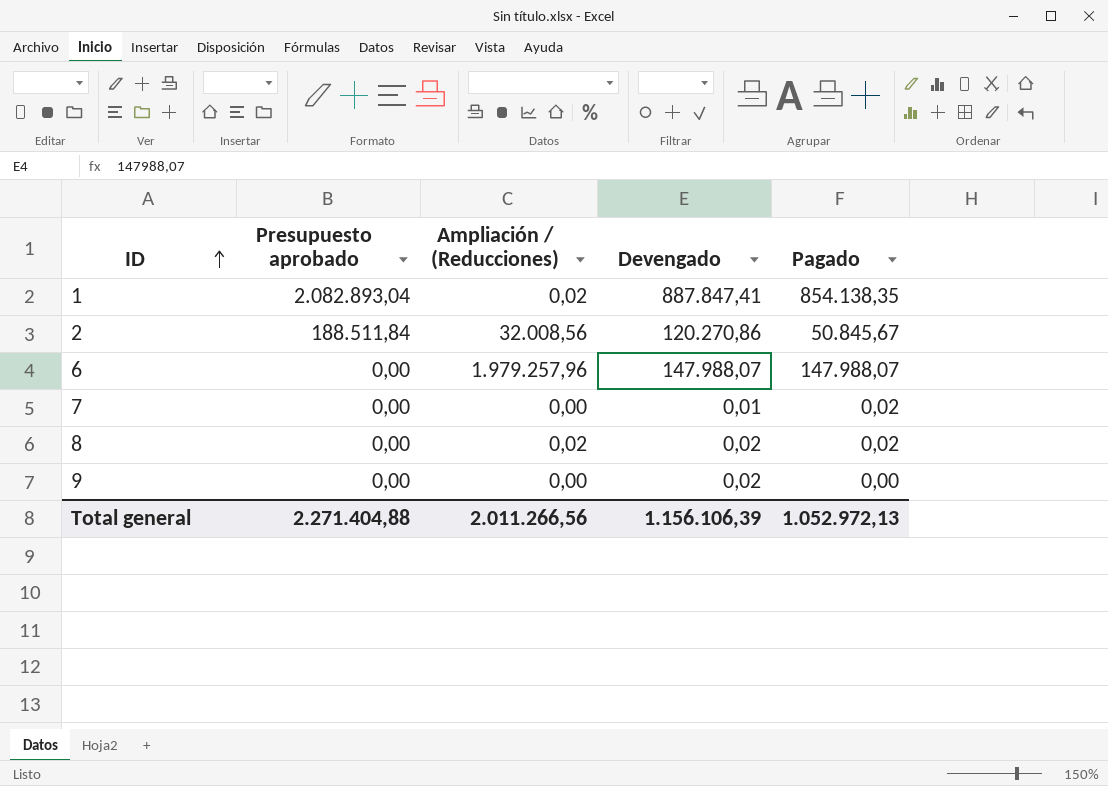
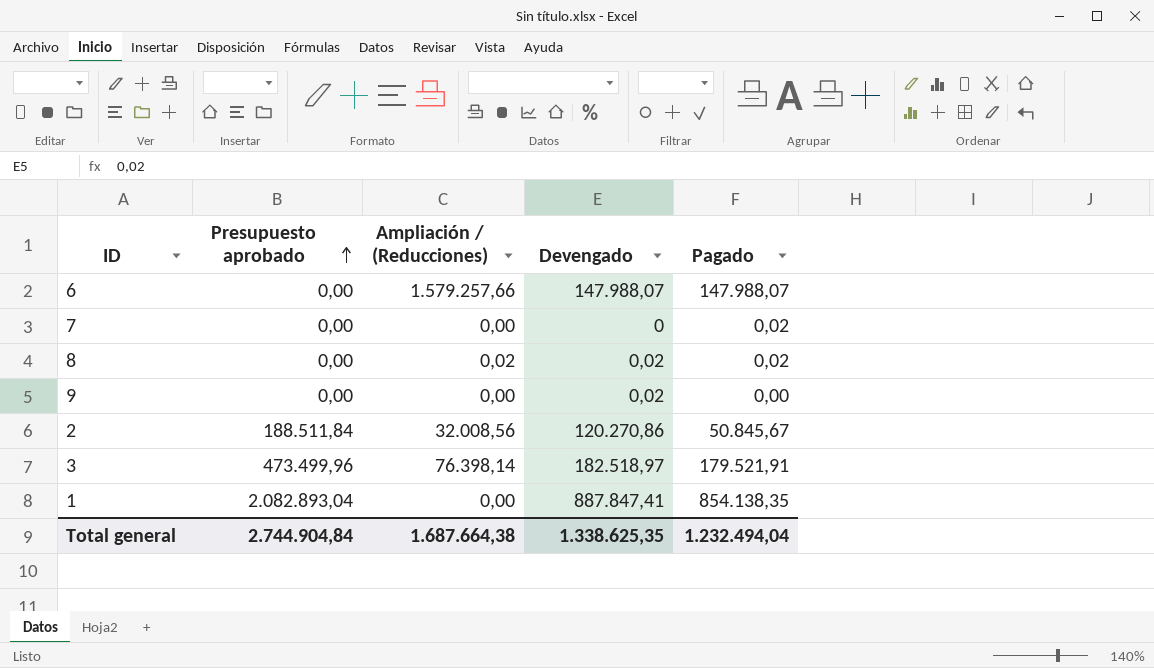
row order: ID ascending -> Presupuesto aprobado ascending
6 | Ampliación / (Reducciones): 1.979.257,96 -> 1.579.257,66
7 | Devengado: 0,01 -> 0
row 3: none -> 473.499,96 | 76.398,14 | 182.518,97 | 179.521,91
1 | Ampliación / (Reducciones): 0,02 -> 0,00
Total general | Presupuesto aprobado: 2.271.404,88 -> 2.744.904,84
Total general | Ampliación / (Reducciones): 2.011.266,56 -> 1.687.664,38
Total general | Devengado: 1.156.106,39 -> 1.338.625,35
Total general | Pagado: 1.052.972,13 -> 1.232.494,04

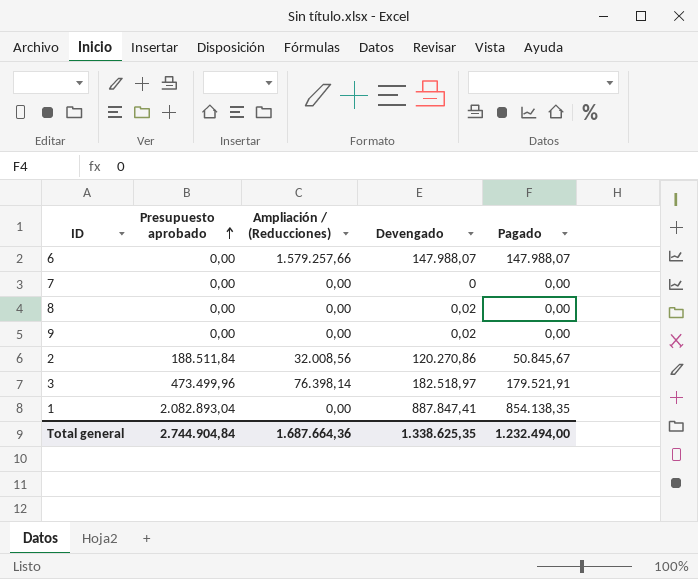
7 | Pagado: 0,02 -> 0,00
8 | Ampliación / (Reducciones): 0,02 -> 0,00
8 | Pagado: 0,02 -> 0,00
Total general | Ampliación / (Reducciones): 1.687.664,38 -> 1.687.664,36
Total general | Pagado: 1.232.494,04 -> 1.232.494,00

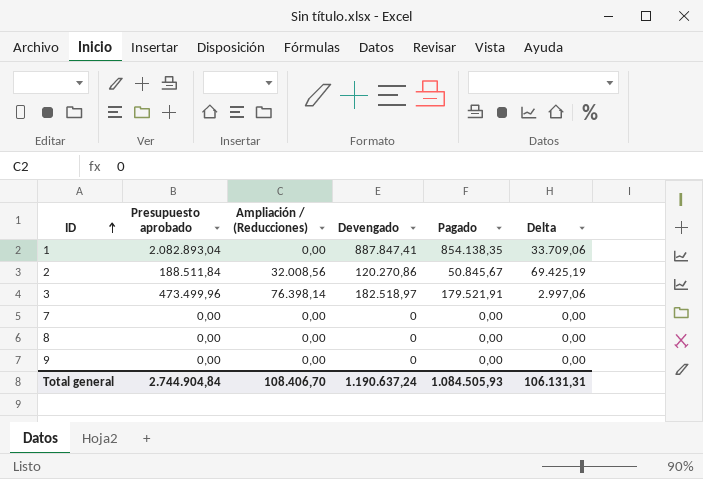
row order: Presupuesto aprobado ascending -> ID ascending
column Delta | formula: none -> [Devengado] - [Pagado]
row 6: 0,00 | 1.579.257,66 | 147.988,07 | 147.988,07 -> none
8 | Devengado: 0,02 -> 0
9 | Devengado: 0,02 -> 0
Total general | Ampliación / (Reducciones): 1.687.664,36 -> 108.406,70
Total general | Devengado: 1.338.625,35 -> 1.190.637,24
Total general | Pagado: 1.232.494,00 -> 1.084.505,93

